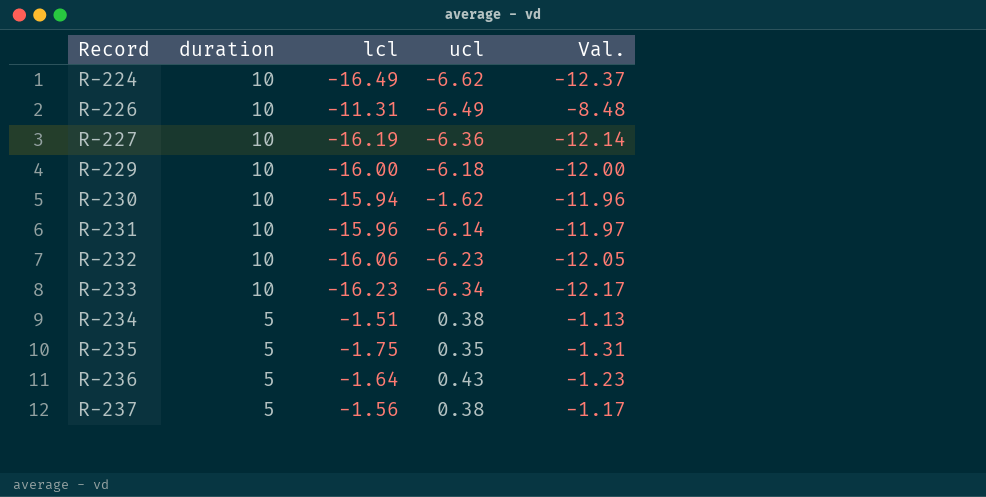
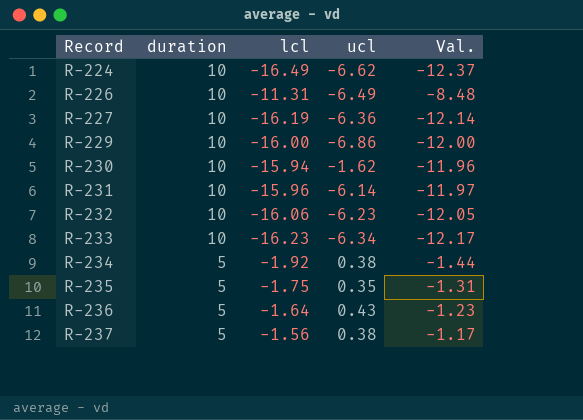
R-229 | ucl: -6.18 -> -6.86
R-234 | lcl: -1.51 -> -1.92
R-234 | Val.: -1.13 -> -1.44

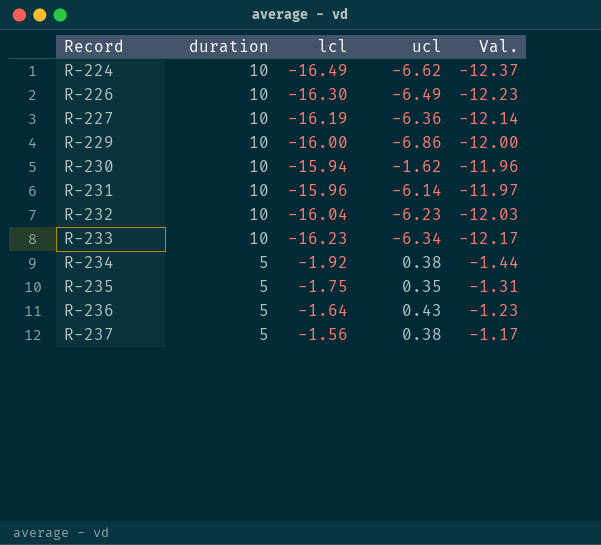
R-226 | lcl: -11.31 -> -16.30
R-226 | Val.: -8.48 -> -12.23
R-232 | lcl: -16.06 -> -16.04
R-232 | Val.: -12.05 -> -12.03

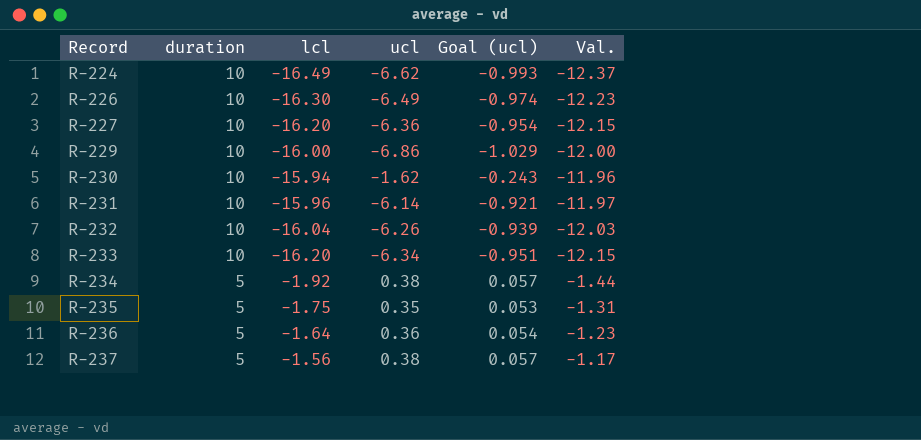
column Goal (ucl) | formula: none -> [ucl] * 0.15
R-227 | lcl: -16.19 -> -16.20
R-227 | Val.: -12.14 -> -12.15
R-232 | ucl: -6.23 -> -6.26
R-233 | lcl: -16.23 -> -16.20
R-233 | Val.: -12.17 -> -12.15
R-236 | ucl: 0.43 -> 0.36

